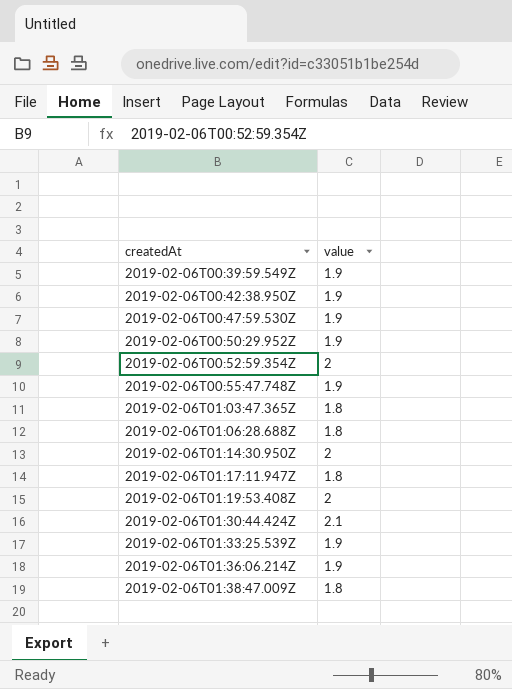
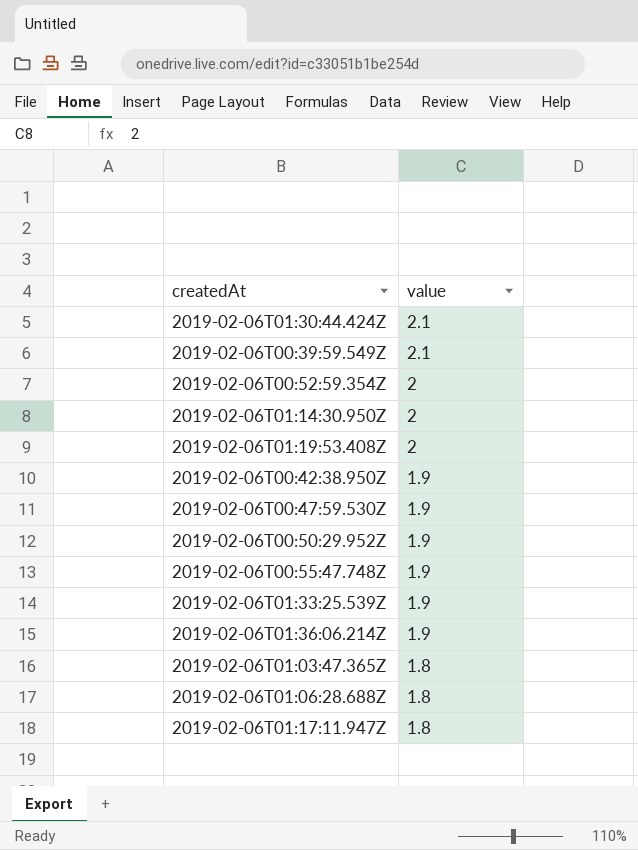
row order: createdAt ascending -> value descending
row 2019-02-06T01:38:47.009Z: 1.8 -> none
2019-02-06T00:39:59.549Z | value: 1.9 -> 2.1

